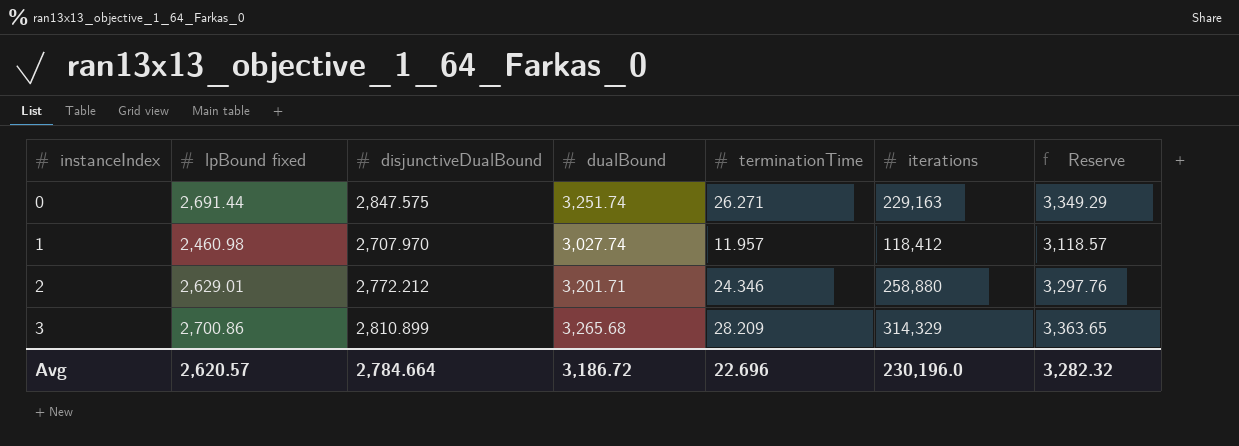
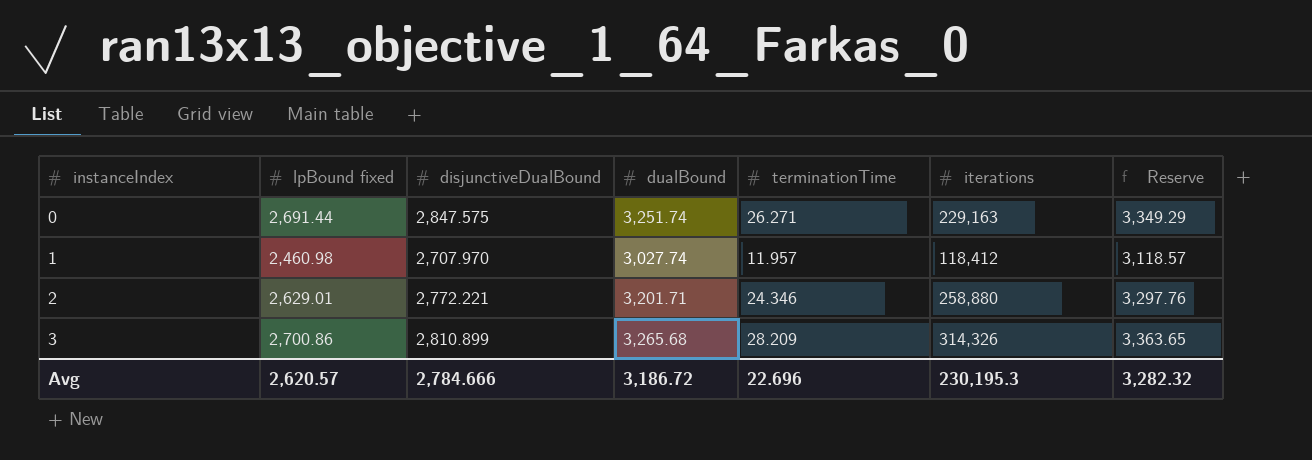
2 | disjunctiveDualBound: 2,772.212 -> 2,772.221
3 | iterations: 314,329 -> 314,326
Avg | disjunctiveDualBound: 2,784.664 -> 2,784.666
Avg | iterations: 230,196.0 -> 230,195.3

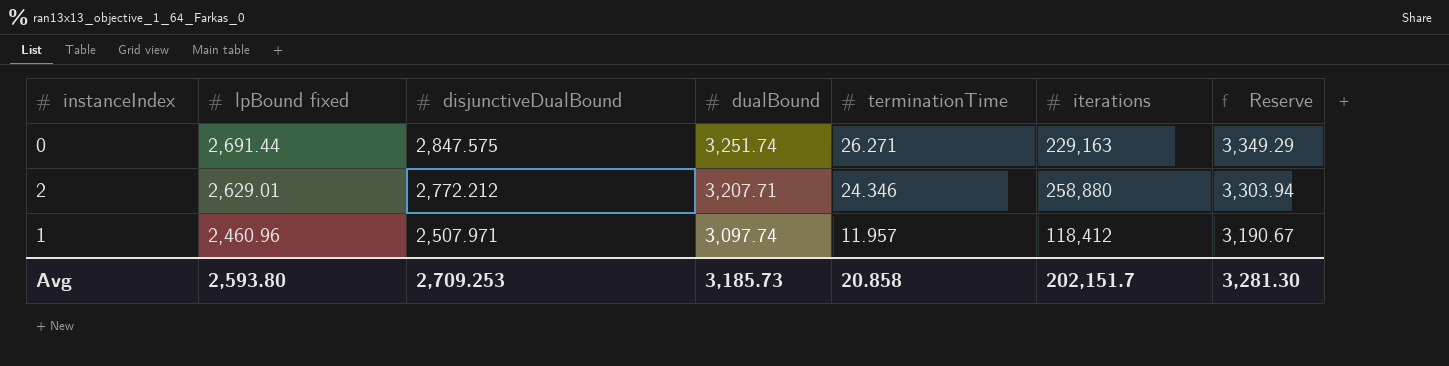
row order: instanceIndex ascending -> lpBound fixed descending
row 3: 2,700.86 | 2,810.899 | 3,265.68 | 28.209 | 314,326 | 3,363.65 -> none
2 | disjunctiveDualBound: 2,772.221 -> 2,772.212
2 | dualBound: 3,201.71 -> 3,207.71
2 | Reserve: 3,297.76 -> 3,303.94
1 | lpBound fixed: 2,460.98 -> 2,460.96
1 | disjunctiveDualBound: 2,707.970 -> 2,507.971
1 | dualBound: 3,027.74 -> 3,097.74
1 | Reserve: 3,118.57 -> 3,190.67
Avg | lpBound fixed: 2,620.57 -> 2,593.80
Avg | disjunctiveDualBound: 2,784.666 -> 2,709.253
Avg | dualBound: 3,186.72 -> 3,185.73
Avg | terminationTime: 22.696 -> 20.858
Avg | iterations: 230,195.3 -> 202,151.7
Avg | Reserve: 3,282.32 -> 3,281.30

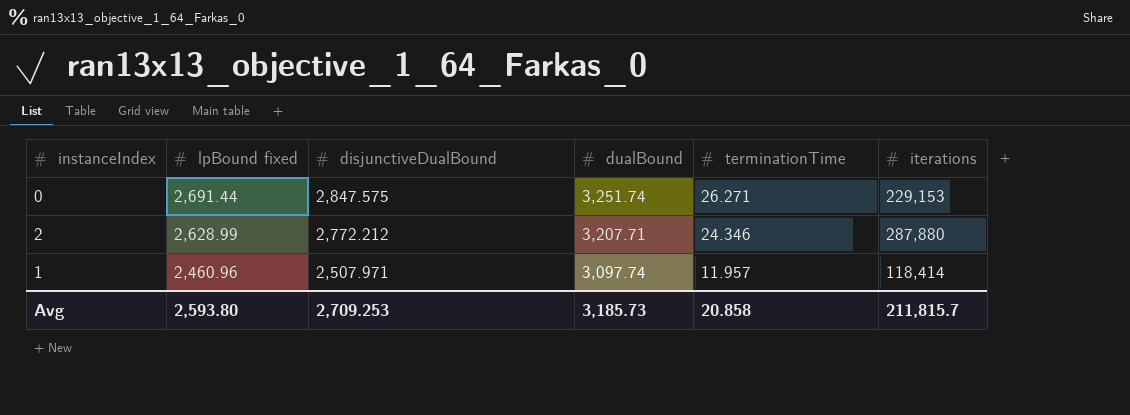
column Reserve | formula: [dualBound] * 1.03 -> none
0 | iterations: 229,163 -> 229,153
2 | lpBound fixed: 2,629.01 -> 2,628.99
2 | iterations: 258,880 -> 287,880
1 | iterations: 118,412 -> 118,414
Avg | iterations: 202,151.7 -> 211,815.7

